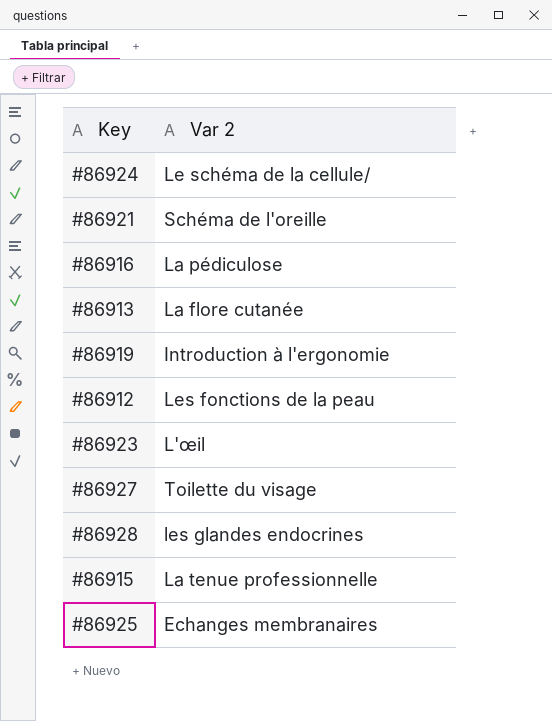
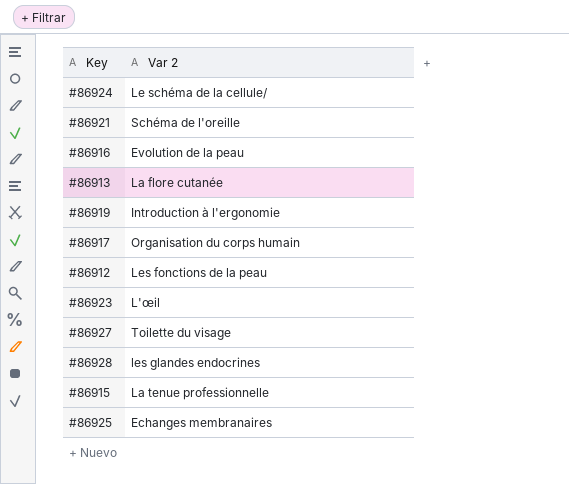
#86916 | Var 2: La pédiculose -> Evolution de la peau
row #86917: none -> Organisation du corps humain

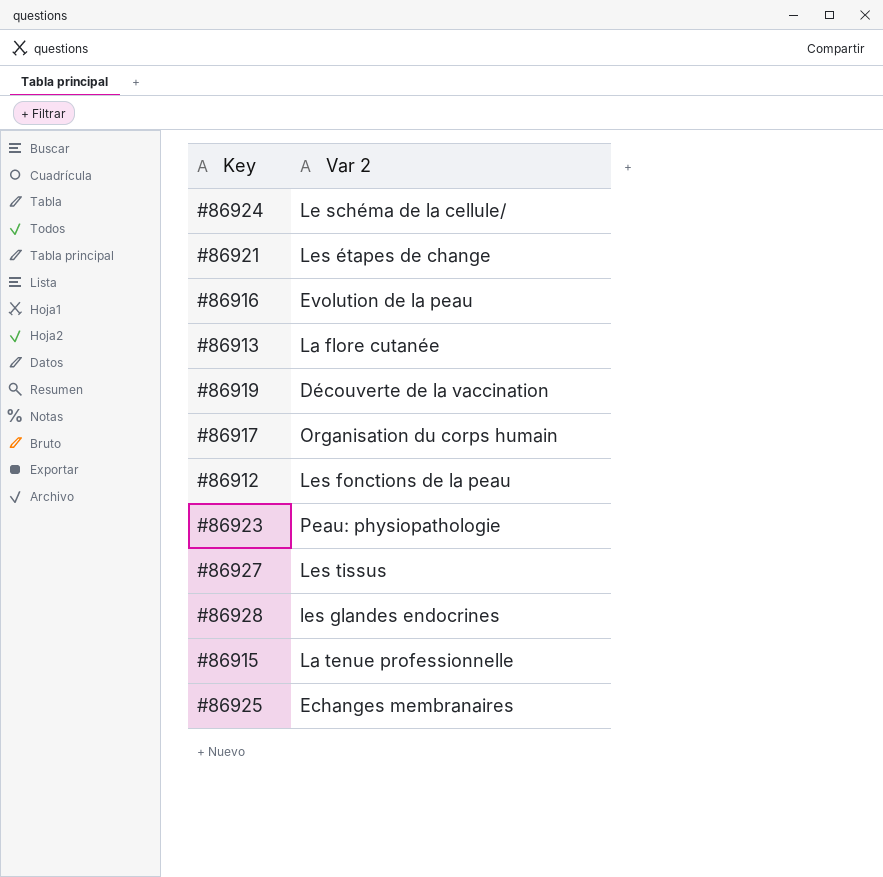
#86921 | Var 2: Schéma de l'oreille -> Les étapes de change
#86919 | Var 2: Introduction à l'ergonomie -> Découverte de la vaccination
#86923 | Var 2: L'œil -> Peau: physiopathologie
#86927 | Var 2: Toilette du visage -> Les tissus

